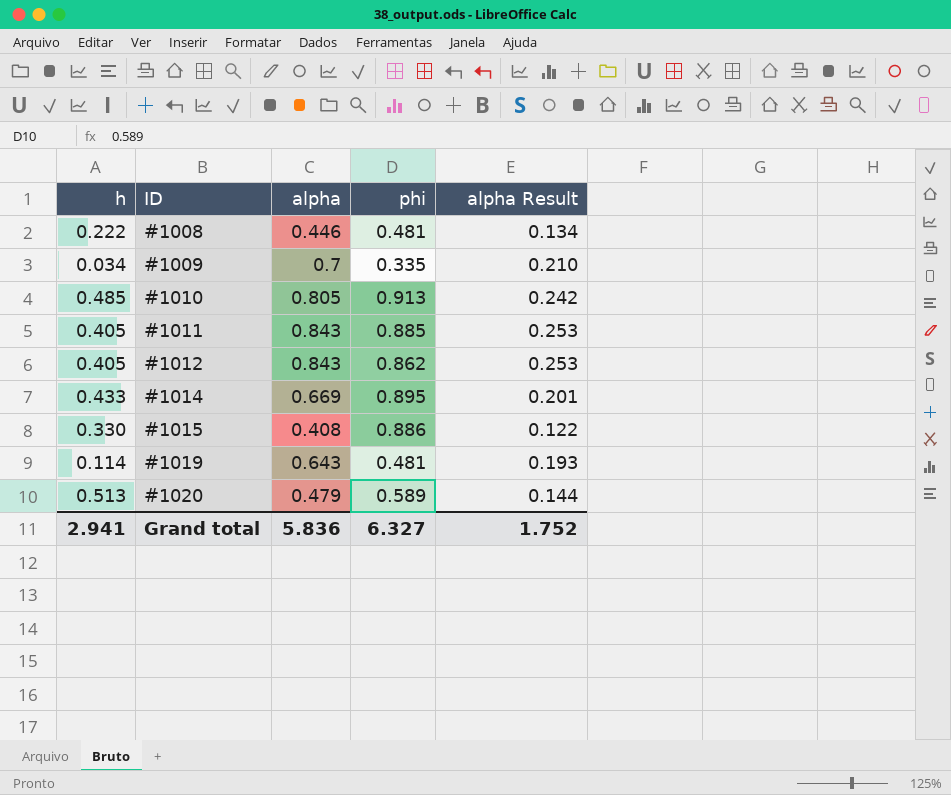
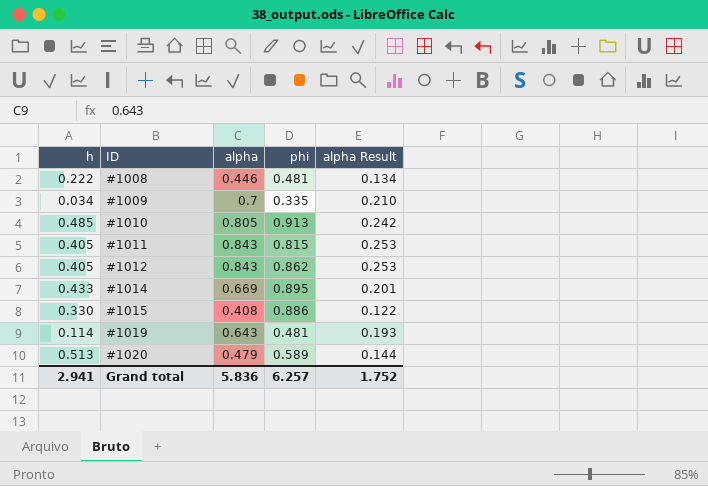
#1011 | phi: 0.885 -> 0.815
Grand total | phi: 6.327 -> 6.257

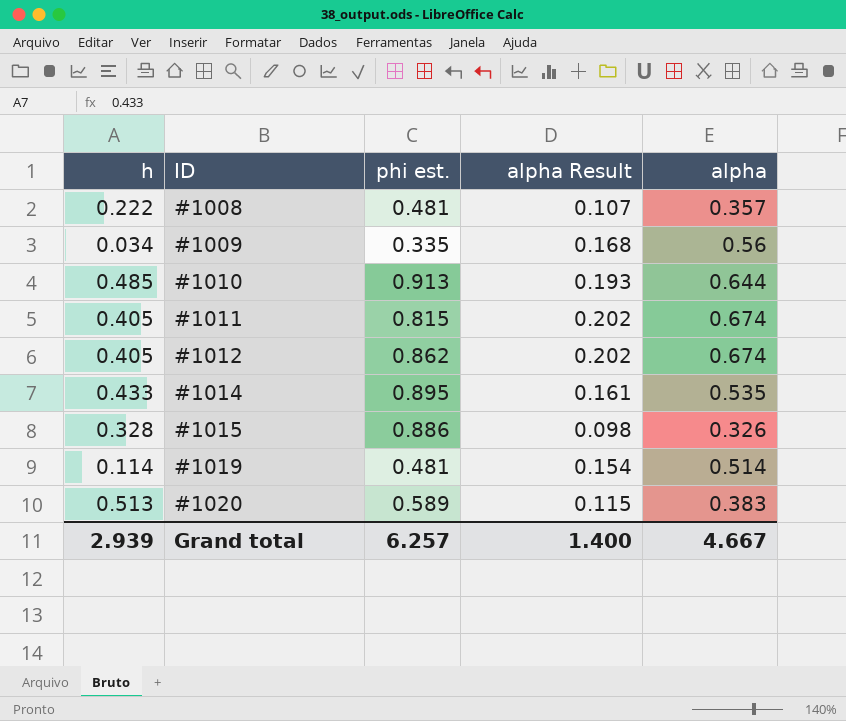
column name: phi -> phi est.
column alpha | position: 3 -> 5
#1008 | alpha Result: 0.134 -> 0.107
#1008 | alpha: 0.446 -> 0.357
#1009 | alpha Result: 0.210 -> 0.168
#1009 | alpha: 0.7 -> 0.56
#1010 | alpha Result: 0.242 -> 0.193
#1010 | alpha: 0.805 -> 0.644
#1011 | alpha Result: 0.253 -> 0.202
#1011 | alpha: 0.843 -> 0.674
#1012 | alpha Result: 0.253 -> 0.202
#1012 | alpha: 0.843 -> 0.674
#1014 | alpha Result: 0.201 -> 0.161
#1014 | alpha: 0.669 -> 0.535
#1015 | h: 0.330 -> 0.328
#1015 | alpha Result: 0.122 -> 0.098
#1015 | alpha: 0.408 -> 0.326
#1019 | alpha Result: 0.193 -> 0.154
#1019 | alpha: 0.643 -> 0.514
#1020 | alpha Result: 0.144 -> 0.115
#1020 | alpha: 0.479 -> 0.383
Grand total | h: 2.941 -> 2.939
Grand total | alpha Result: 1.752 -> 1.400
Grand total | alpha: 5.836 -> 4.667

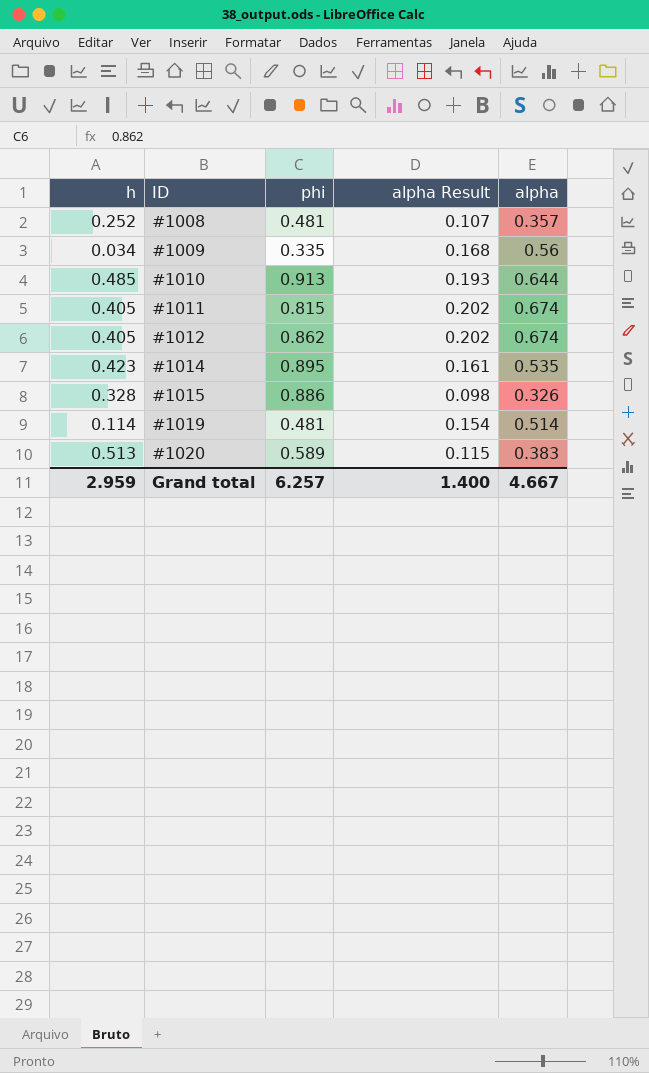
column name: phi est. -> phi
#1008 | h: 0.222 -> 0.252
#1014 | h: 0.433 -> 0.423
Grand total | h: 2.939 -> 2.959

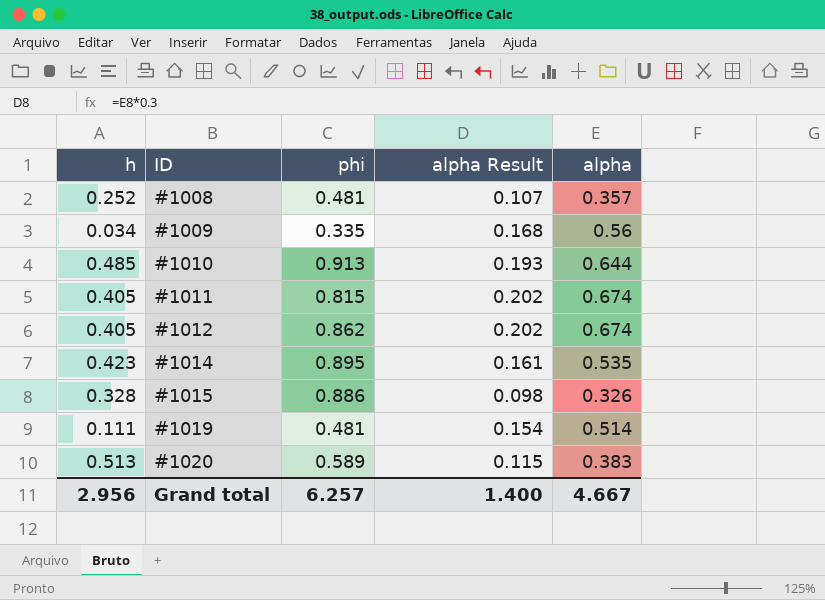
#1019 | h: 0.114 -> 0.111
Grand total | h: 2.959 -> 2.956

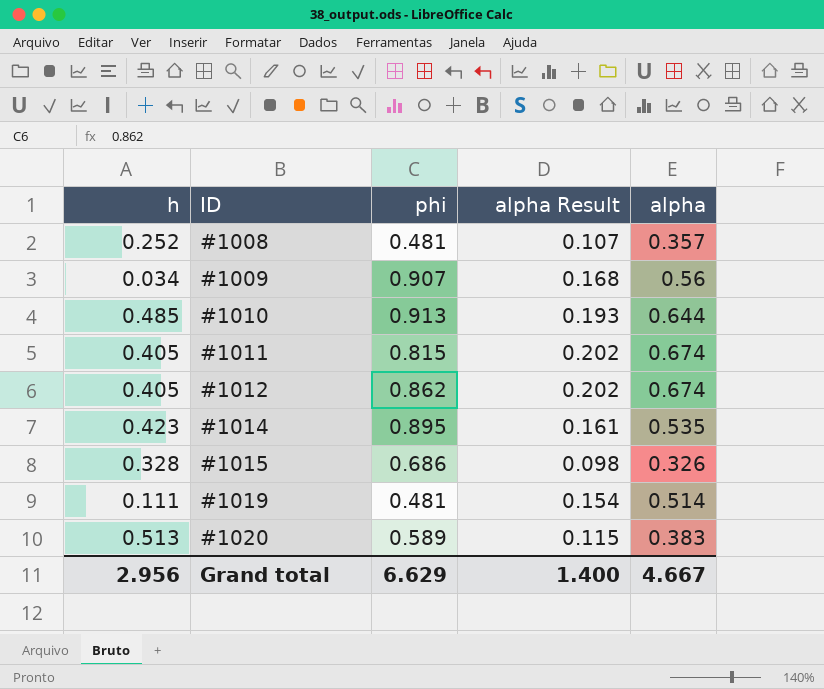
#1009 | phi: 0.335 -> 0.907
#1015 | phi: 0.886 -> 0.686
Grand total | phi: 6.257 -> 6.629

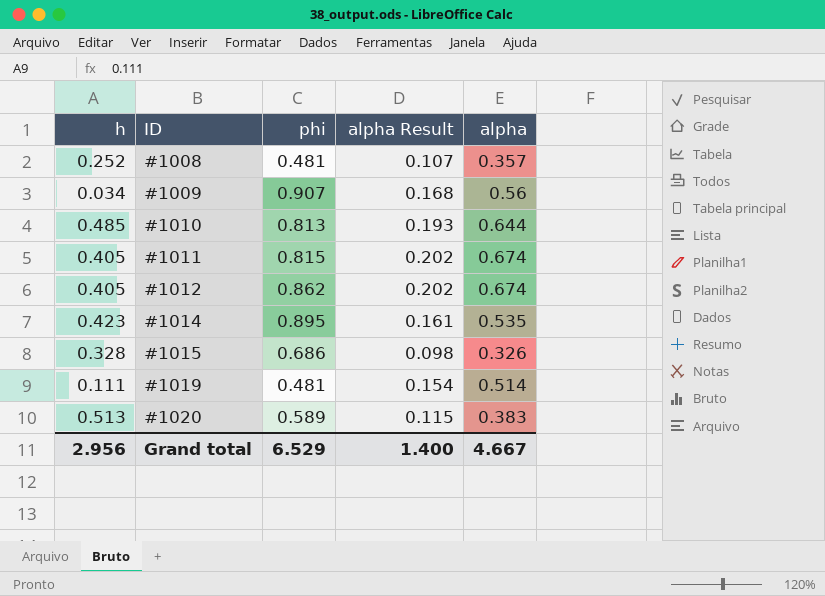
#1010 | phi: 0.913 -> 0.813
Grand total | phi: 6.629 -> 6.529

